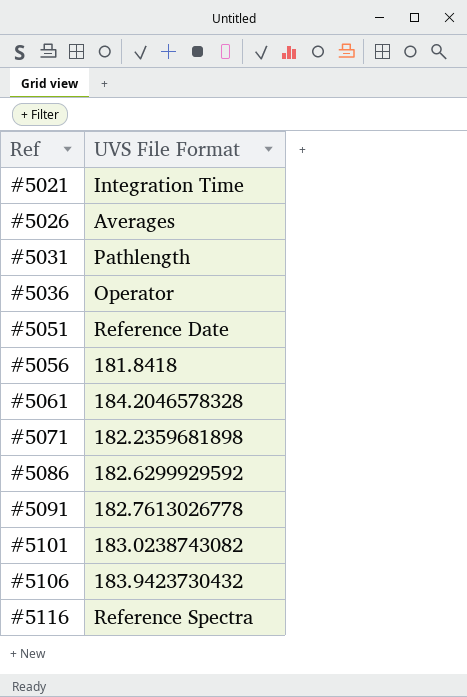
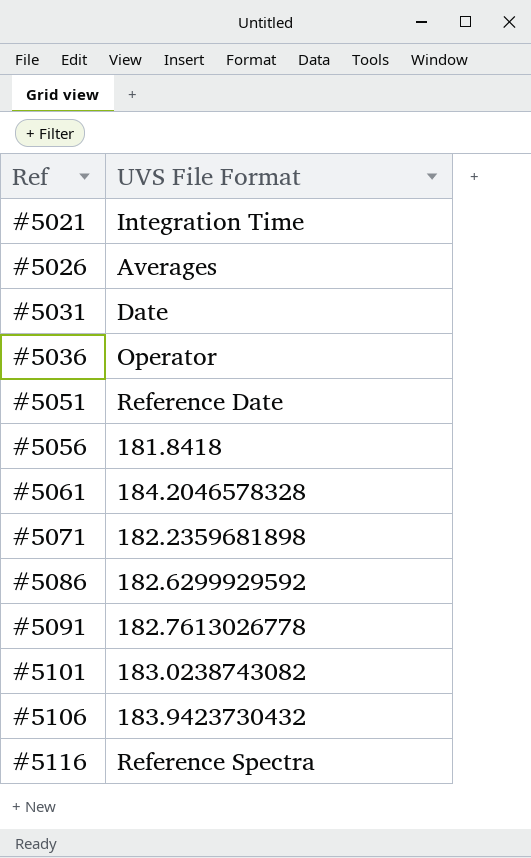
#5031 | UVS File Format: Pathlength -> Date

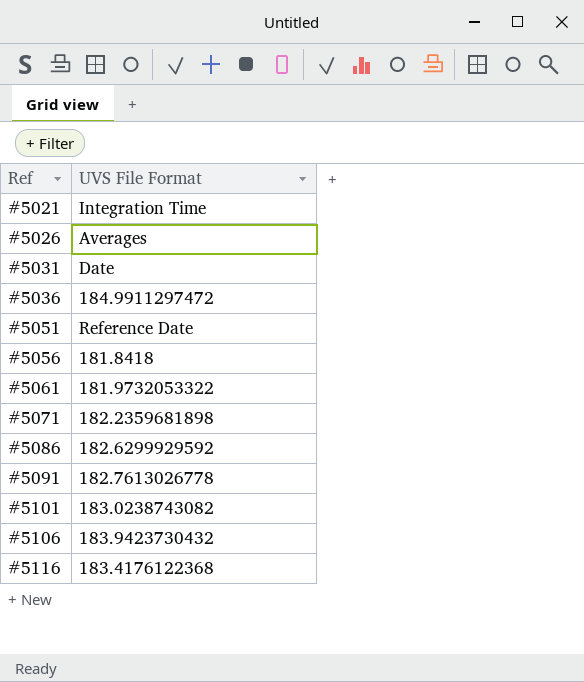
#5036 | UVS File Format: Operator -> 184.9911297472
#5061 | UVS File Format: 184.2046578328 -> 181.9732053322
#5116 | UVS File Format: Reference Spectra -> 183.4176122368

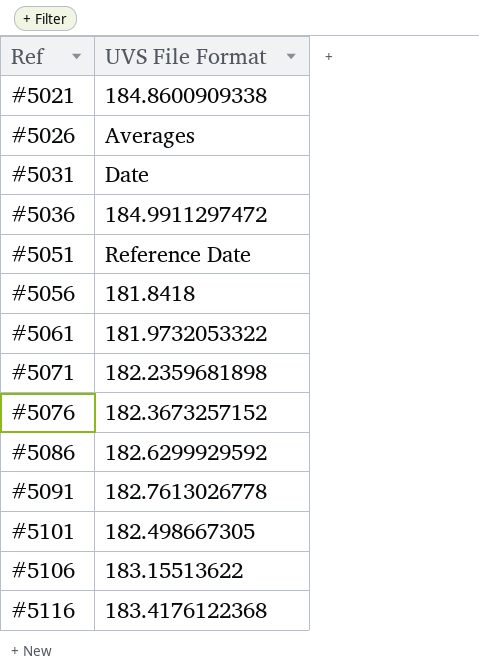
#5021 | UVS File Format: Integration Time -> 184.8600909338
row #5076: none -> 182.3673257152
#5101 | UVS File Format: 183.0238743082 -> 182.498667305
#5106 | UVS File Format: 183.9423730432 -> 183.15513622

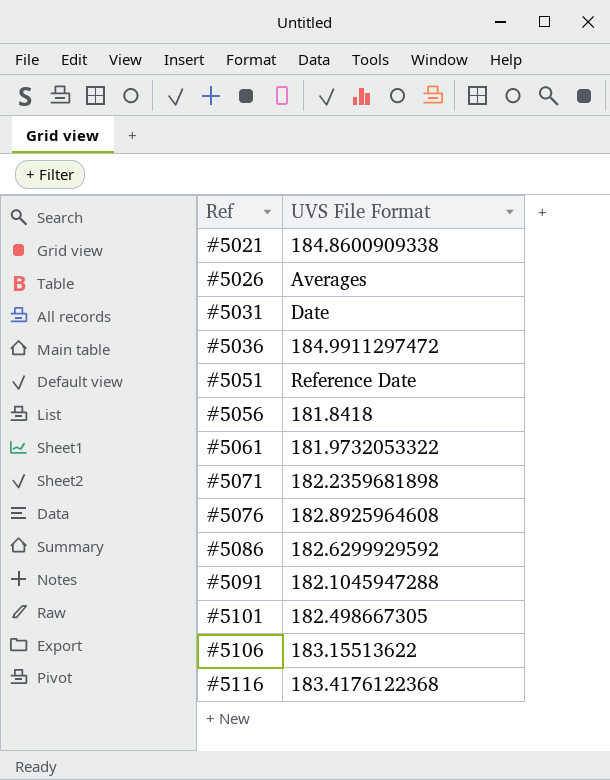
#5076 | UVS File Format: 182.3673257152 -> 182.8925964608
#5091 | UVS File Format: 182.7613026778 -> 182.1045947288

